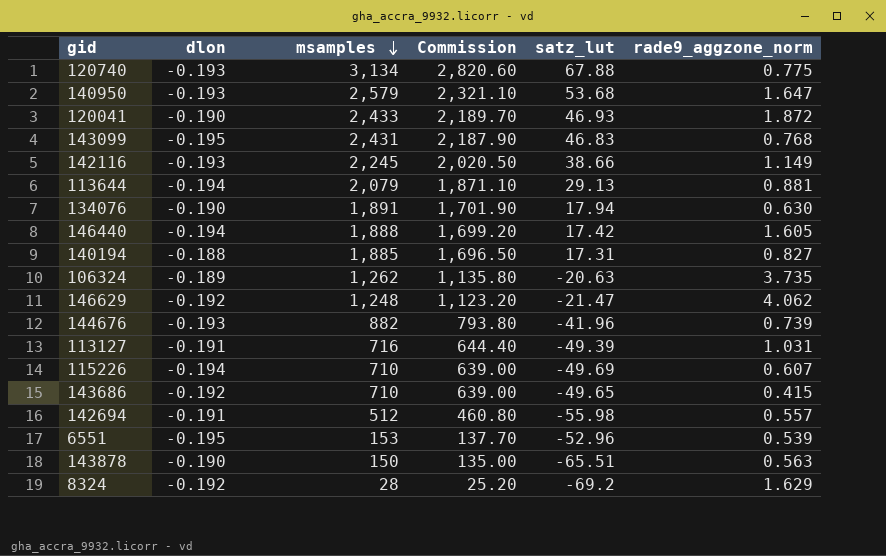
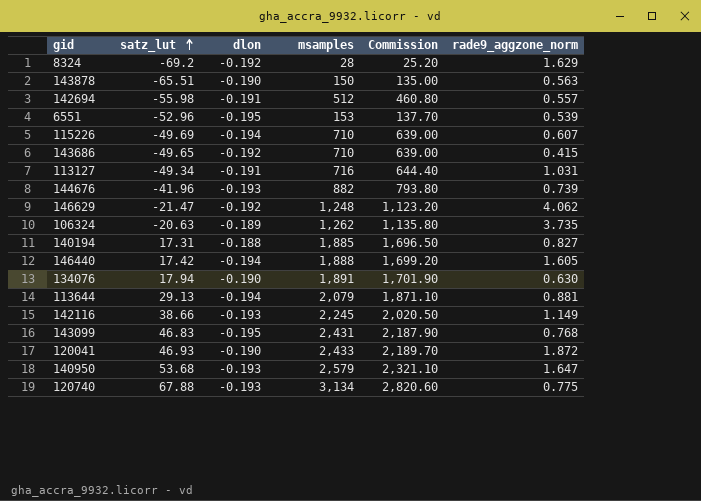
row order: msamples descending -> satz_lut ascending
column satz_lut | position: 5 -> 2
113127 | satz_lut: -49.39 -> -49.34

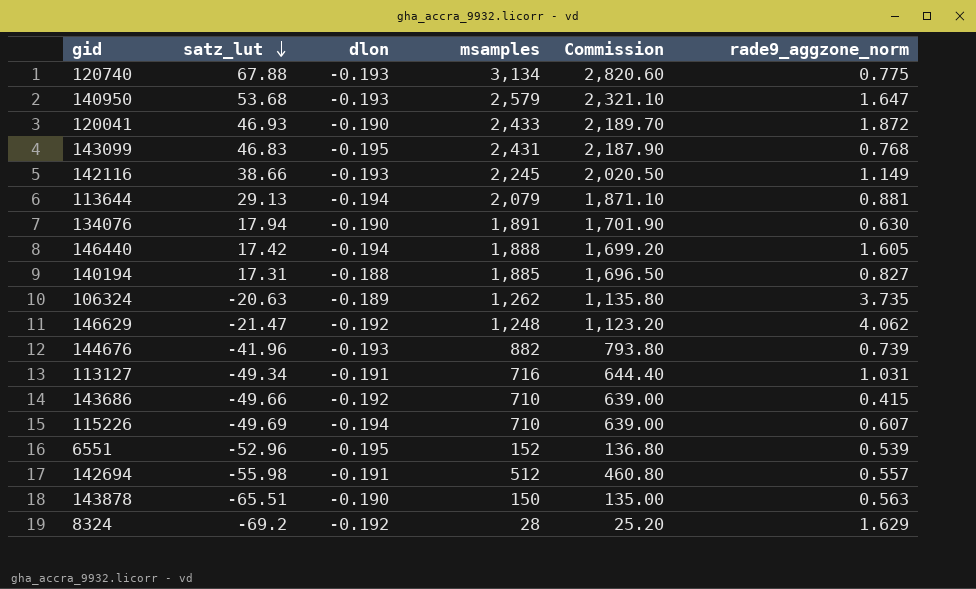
row order: satz_lut ascending -> satz_lut descending
143686 | satz_lut: -49.65 -> -49.66
6551 | msamples: 153 -> 152
6551 | Commission: 137.70 -> 136.80

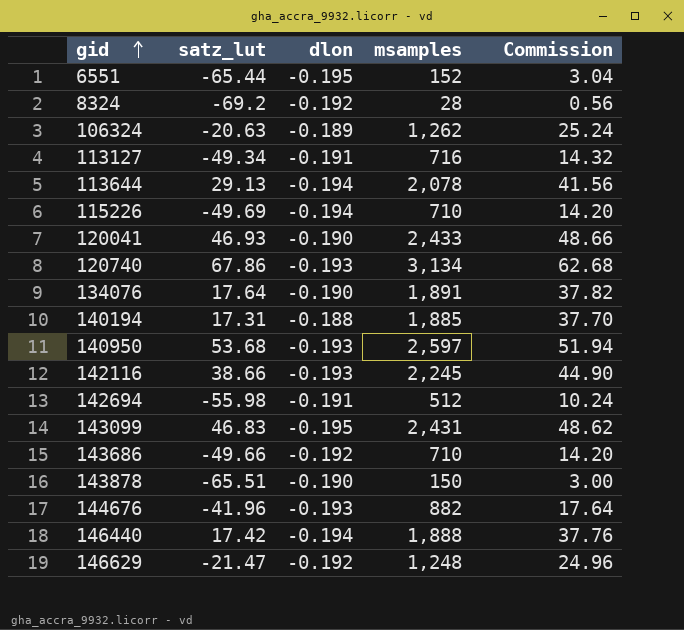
row order: satz_lut descending -> gid ascending
column rade9_aggzone_norm | position: 6 -> none
column Commission | formula: [msamples] * 0.9 -> [msamples] * 0.02
6551 | satz_lut: -52.96 -> -65.44
113644 | msamples: 2,079 -> 2,078
120740 | satz_lut: 67.88 -> 67.86
134076 | satz_lut: 17.94 -> 17.64
140950 | msamples: 2,579 -> 2,597

